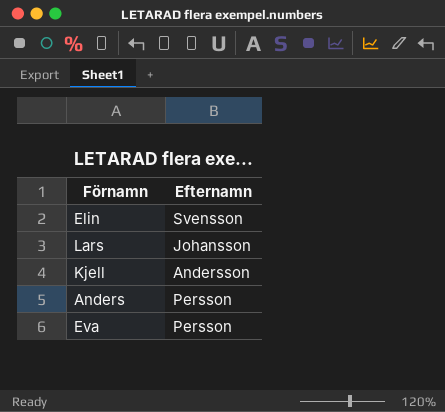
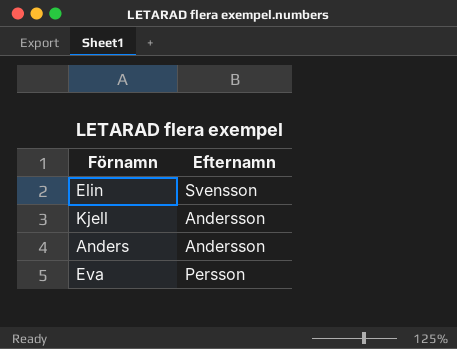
row Lars: Johansson -> none
Anders | Efternamn: Persson -> Andersson

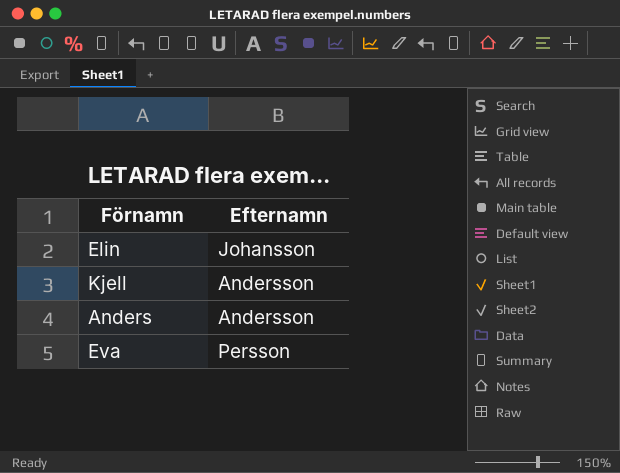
Elin | Efternamn: Svensson -> Johansson

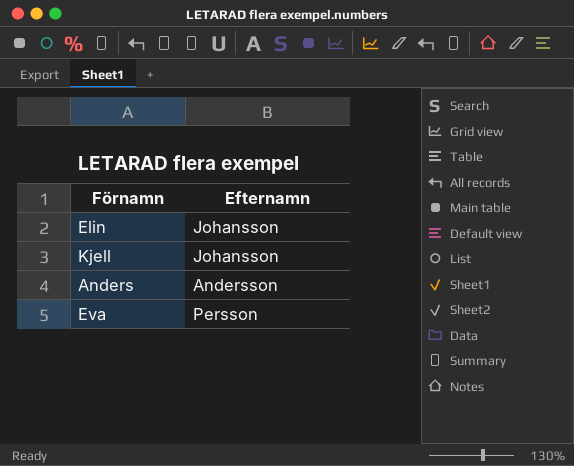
Kjell | Efternamn: Andersson -> Johansson

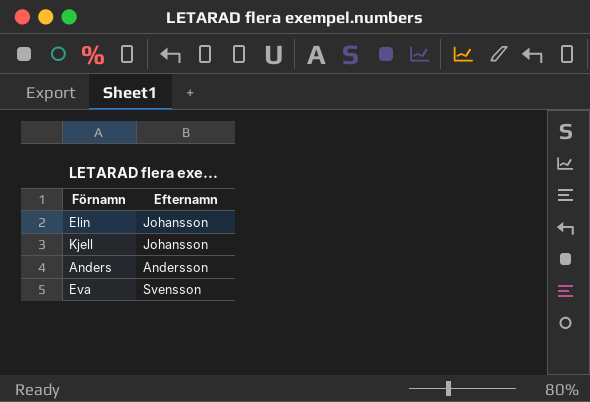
Eva | Efternamn: Persson -> Svensson

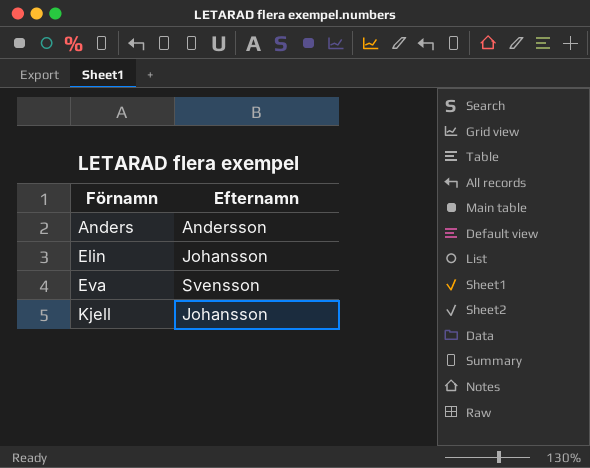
row order: none -> Förnamn ascending

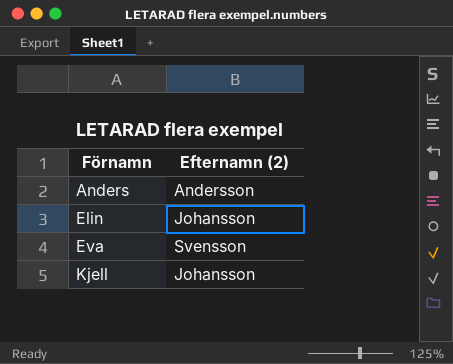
column name: Efternamn -> Efternamn (2)

